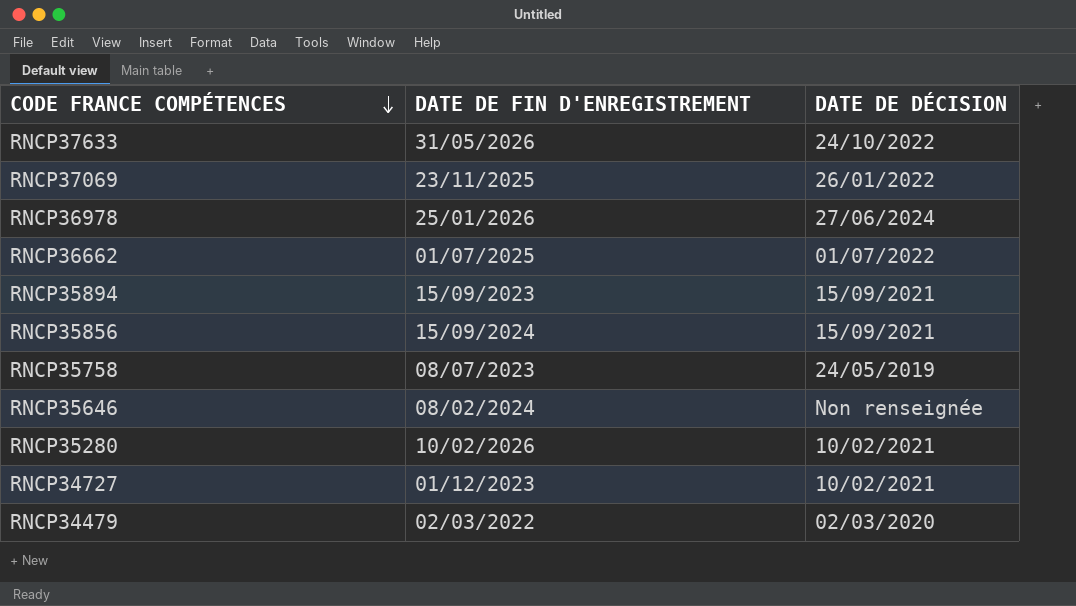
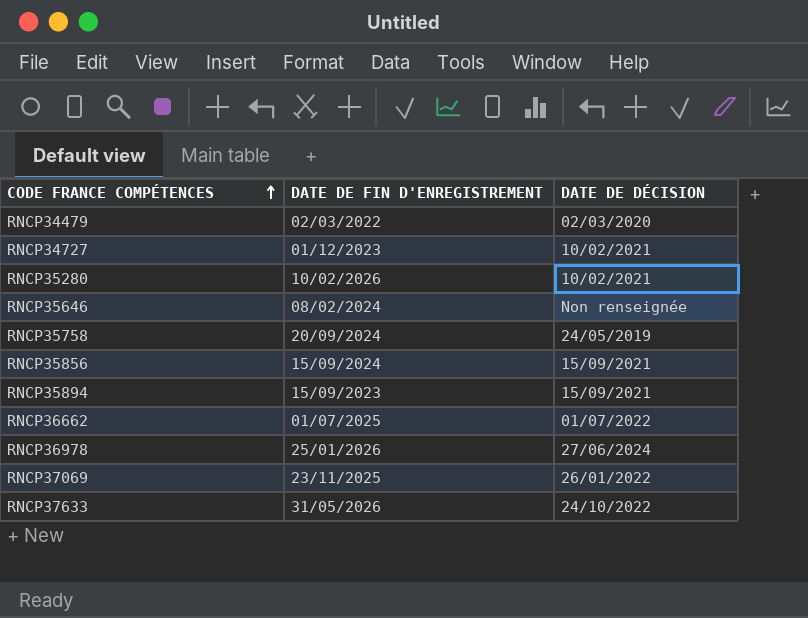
row order: CODE FRANCE COMPÉTENCES descending -> CODE FRANCE COMPÉTENCES ascending
RNCP35758 | DATE DE FIN D'ENREGISTREMENT: 08/07/2023 -> 20/09/2024

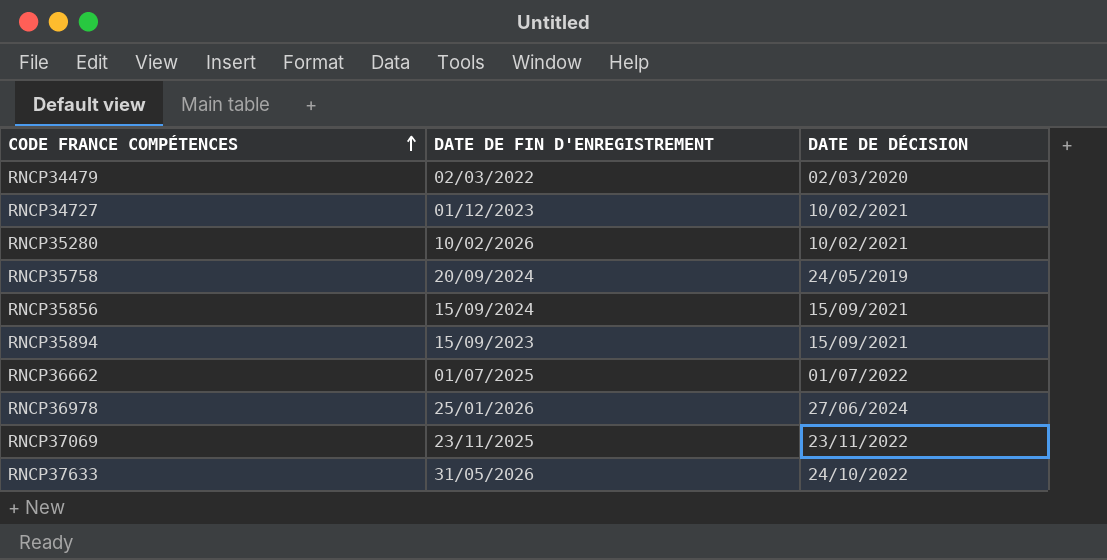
row RNCP35646: 08/02/2024 | Non renseignée -> none
RNCP37069 | DATE DE DÉCISION: 26/01/2022 -> 23/11/2022

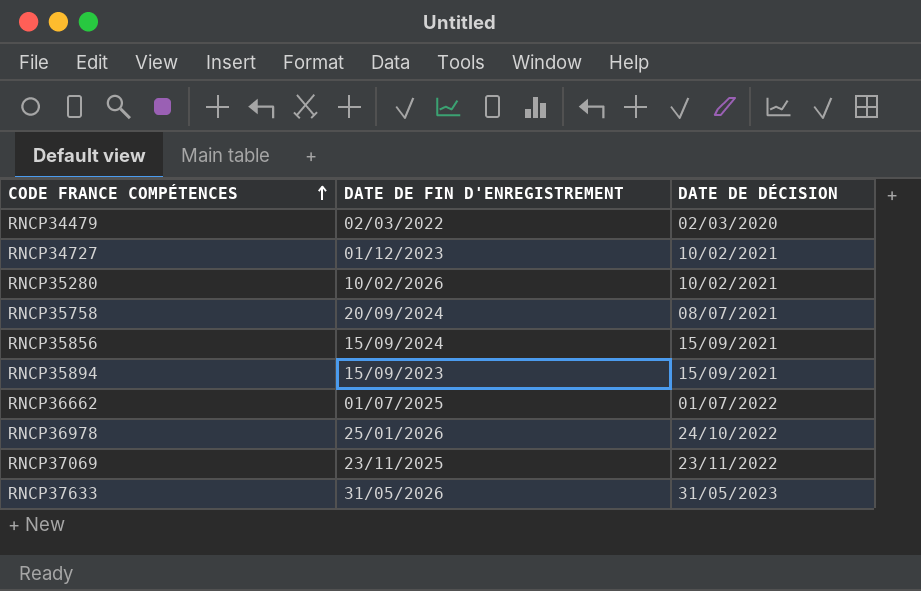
RNCP35758 | DATE DE DÉCISION: 24/05/2019 -> 08/07/2021
RNCP36978 | DATE DE DÉCISION: 27/06/2024 -> 24/10/2022
RNCP37633 | DATE DE DÉCISION: 24/10/2022 -> 31/05/2023

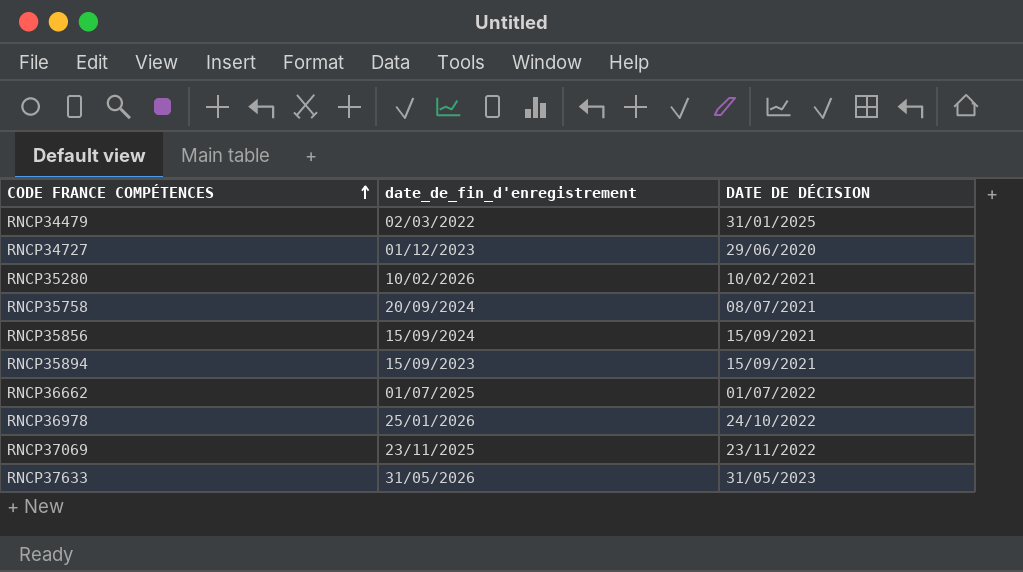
column name: DATE DE FIN D'ENREGISTREMENT -> date_de_fin_d'enregistrement
RNCP34479 | DATE DE DÉCISION: 02/03/2020 -> 31/01/2025
RNCP34727 | DATE DE DÉCISION: 10/02/2021 -> 29/06/2020

